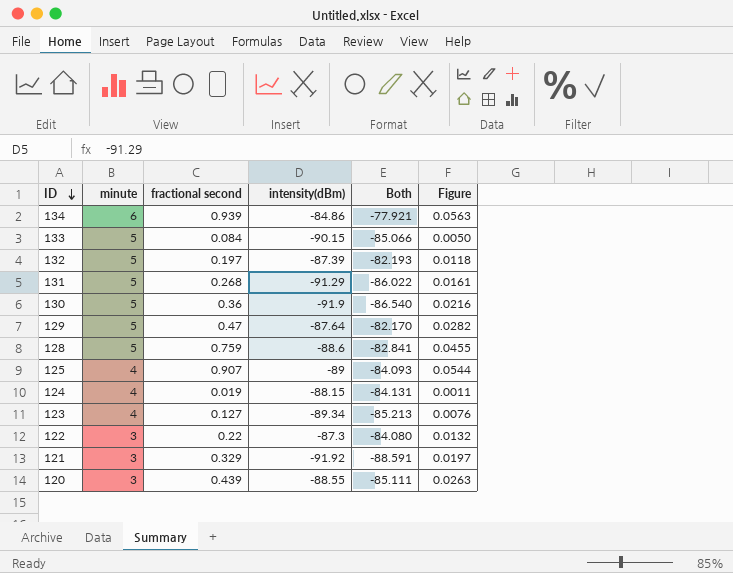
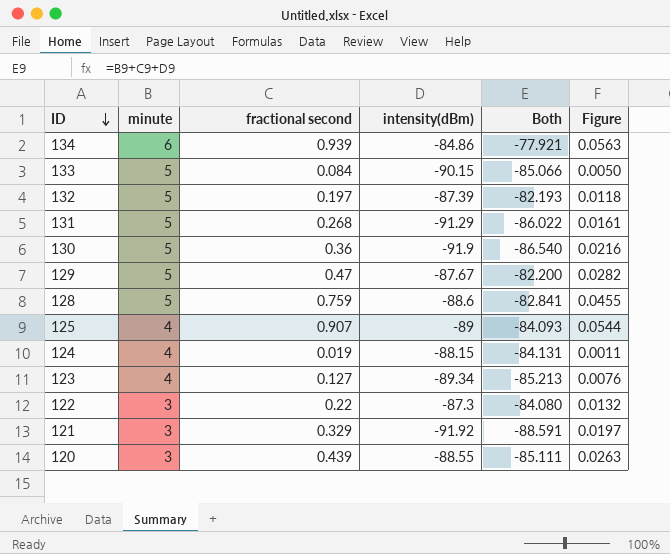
129 | intensity(dBm): -87.64 -> -87.67
129 | Both: -82.170 -> -82.200

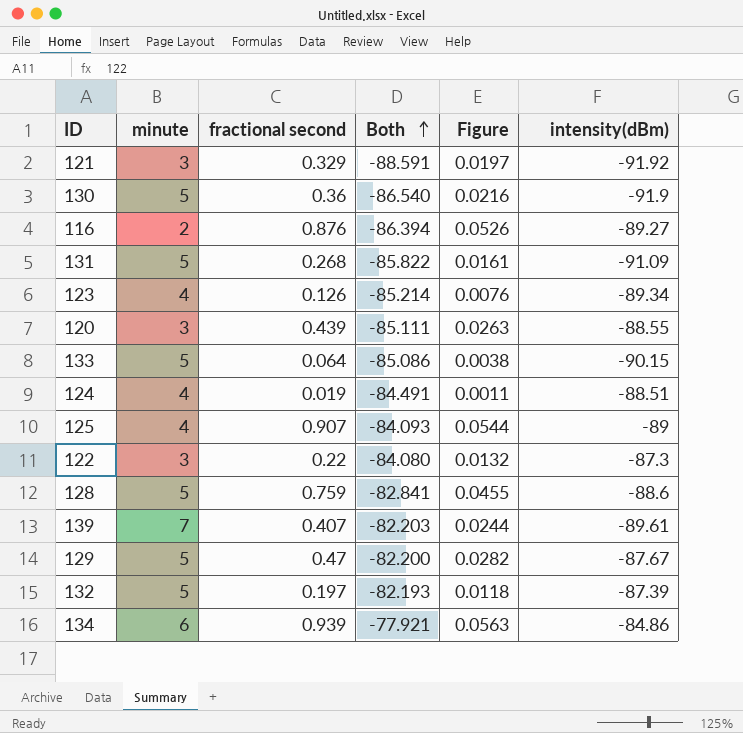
row order: ID descending -> Both ascending
column intensity(dBm) | position: 4 -> 6
row 116: none -> 2 | 0.876 | -86.394 | 0.0526 | -89.27
131 | Both: -86.022 -> -85.822
131 | intensity(dBm): -91.29 -> -91.09
123 | fractional second: 0.127 -> 0.126
123 | Both: -85.213 -> -85.214
133 | fractional second: 0.084 -> 0.064
133 | Both: -85.066 -> -85.086
133 | Figure: 0.0050 -> 0.0038
124 | Both: -84.131 -> -84.491
124 | intensity(dBm): -88.15 -> -88.51
row 139: none -> 7 | 0.407 | -82.203 | 0.0244 | -89.61

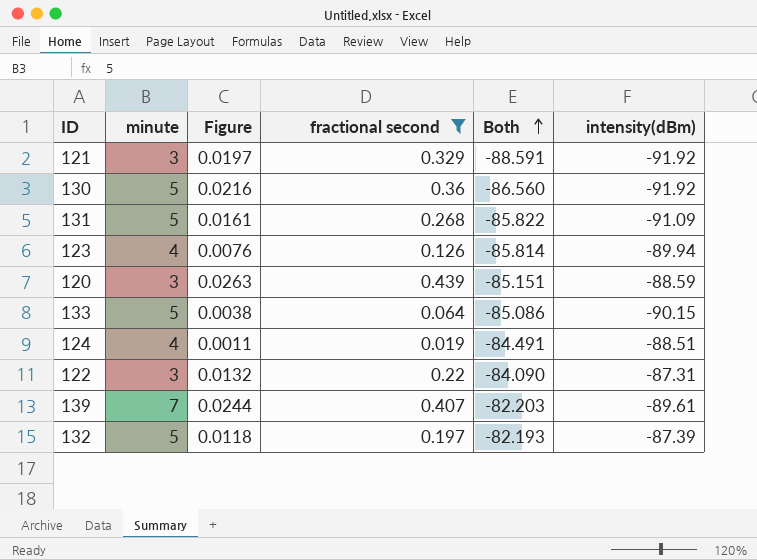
filter: none -> fractional second <= 0.439
column Figure | position: 5 -> 3
130 | Both: -86.540 -> -86.560
130 | intensity(dBm): -91.9 -> -91.92
123 | Both: -85.214 -> -85.814
123 | intensity(dBm): -89.34 -> -89.94
120 | Both: -85.111 -> -85.151
120 | intensity(dBm): -88.55 -> -88.59
122 | Both: -84.080 -> -84.090
122 | intensity(dBm): -87.3 -> -87.31

